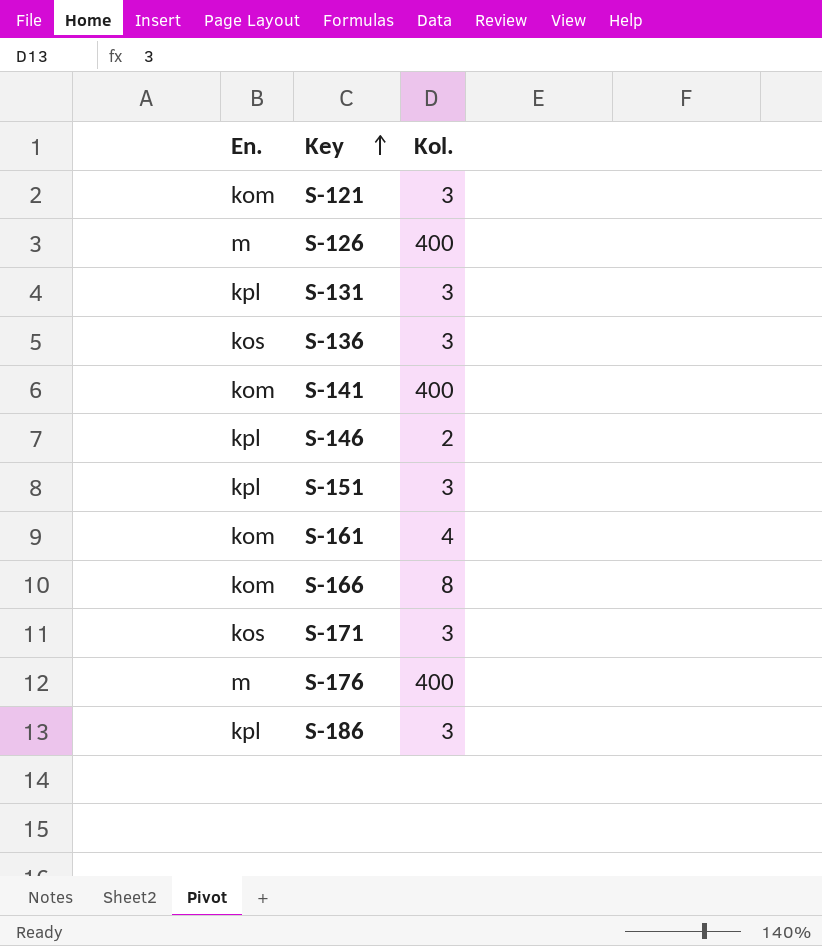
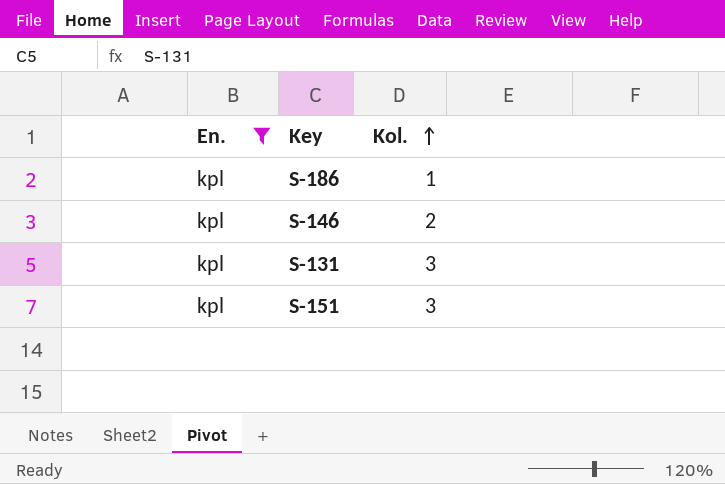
filter: none -> En. = kpl
row order: Key ascending -> Kol. ascending
S-186 | Kol.: 3 -> 1

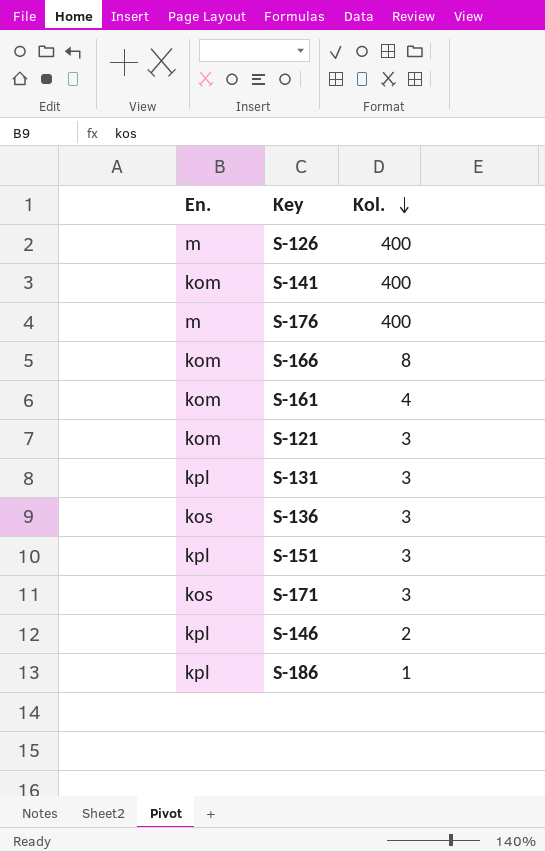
filter: En. = kpl -> none
row order: Kol. ascending -> Kol. descending

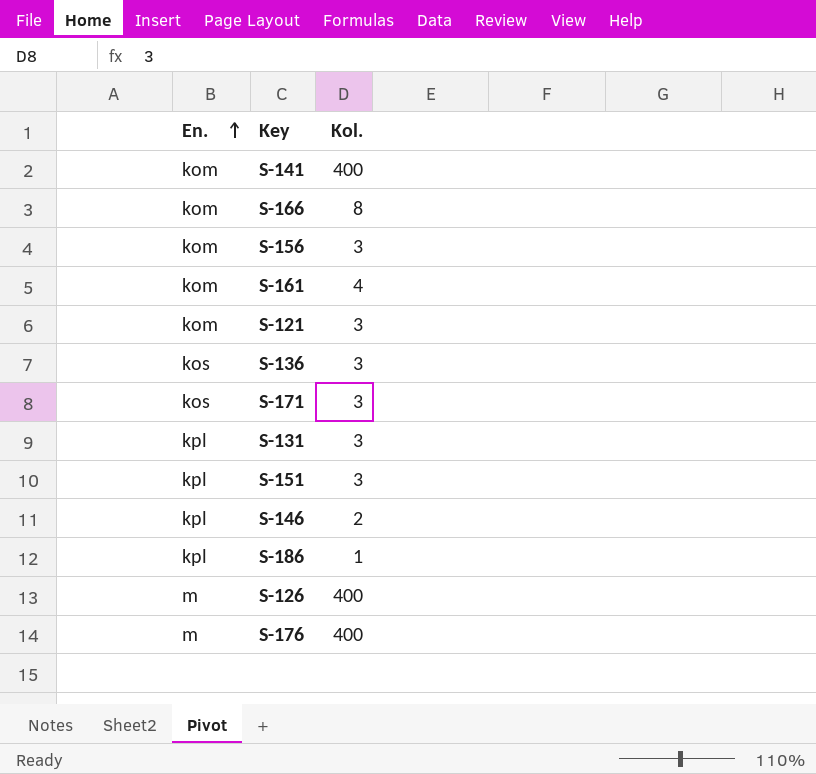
row order: Kol. descending -> En. ascending
row S-156: none -> kom | 3

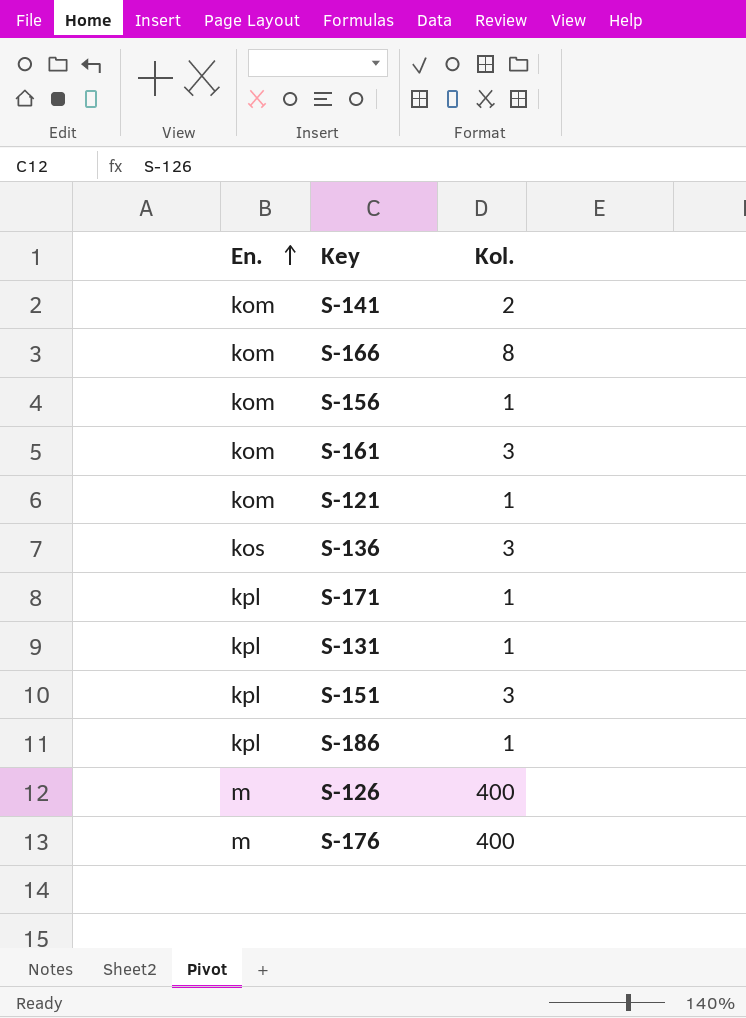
row S-146: kpl | 2 -> none
S-141 | Kol.: 400 -> 2
S-156 | Kol.: 3 -> 1
S-161 | Kol.: 4 -> 3
S-121 | Kol.: 3 -> 1
S-171 | En.: kos -> kpl
S-171 | Kol.: 3 -> 1
S-131 | Kol.: 3 -> 1

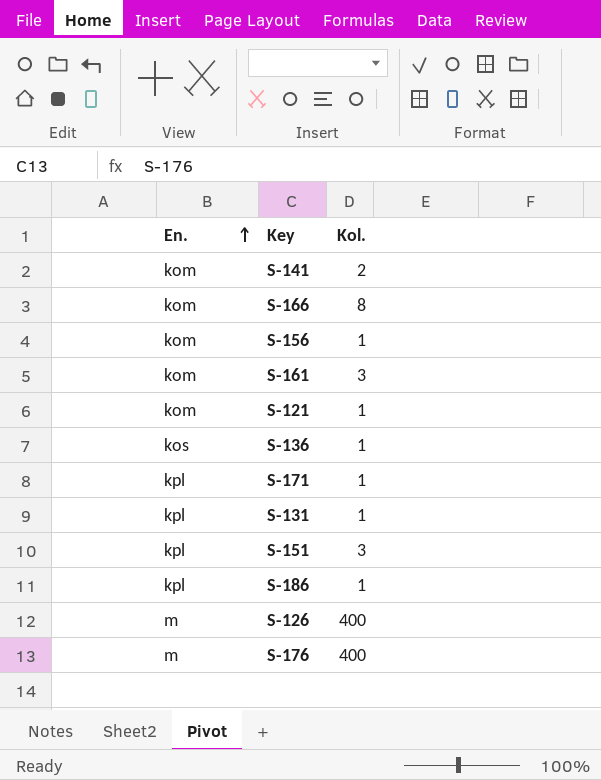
S-136 | Kol.: 3 -> 1

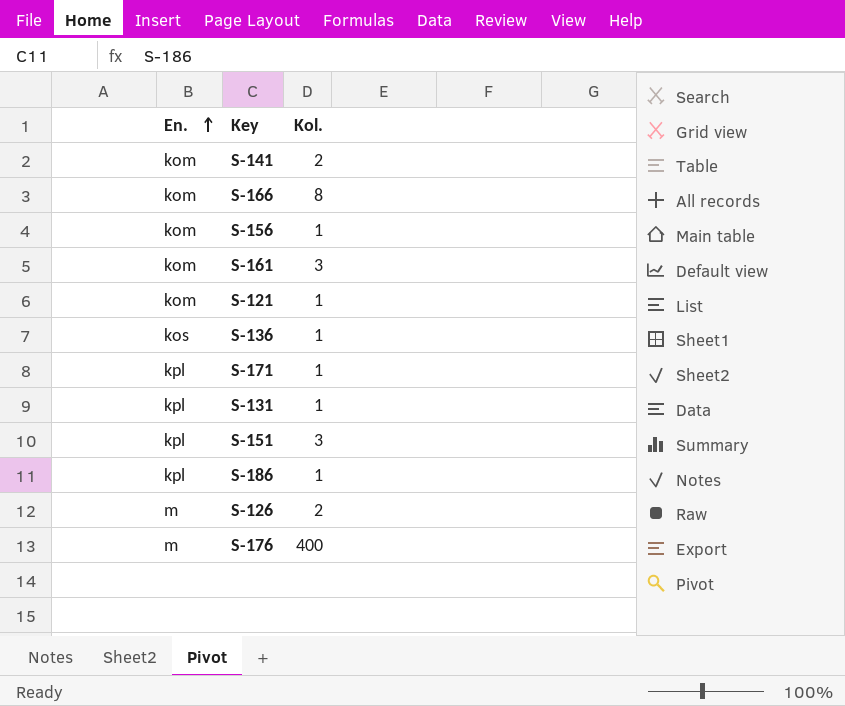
S-126 | Kol.: 400 -> 2

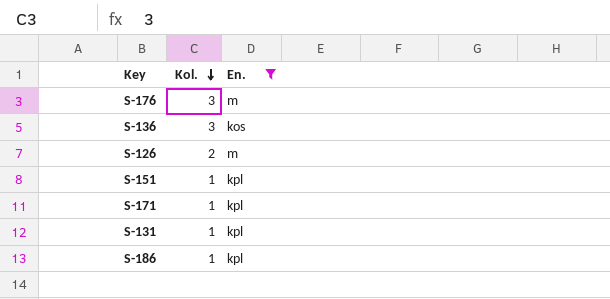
filter: none -> En. != kom
row order: En. ascending -> Kol. descending
column En. | position: 1 -> 3
S-176 | Kol.: 400 -> 3
S-136 | Kol.: 1 -> 3
S-151 | Kol.: 3 -> 1

